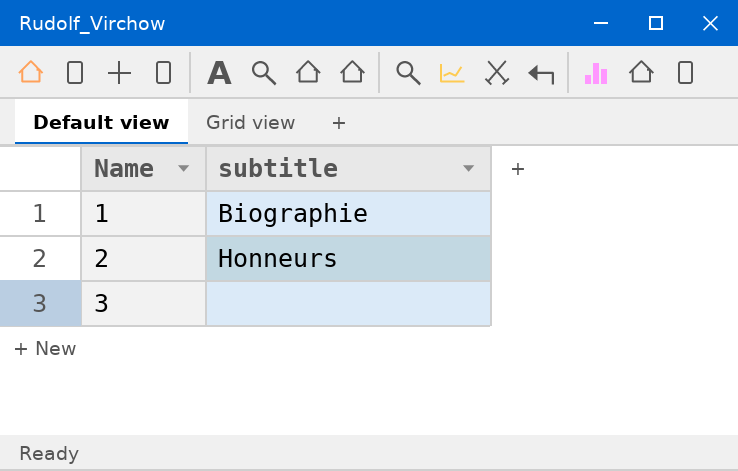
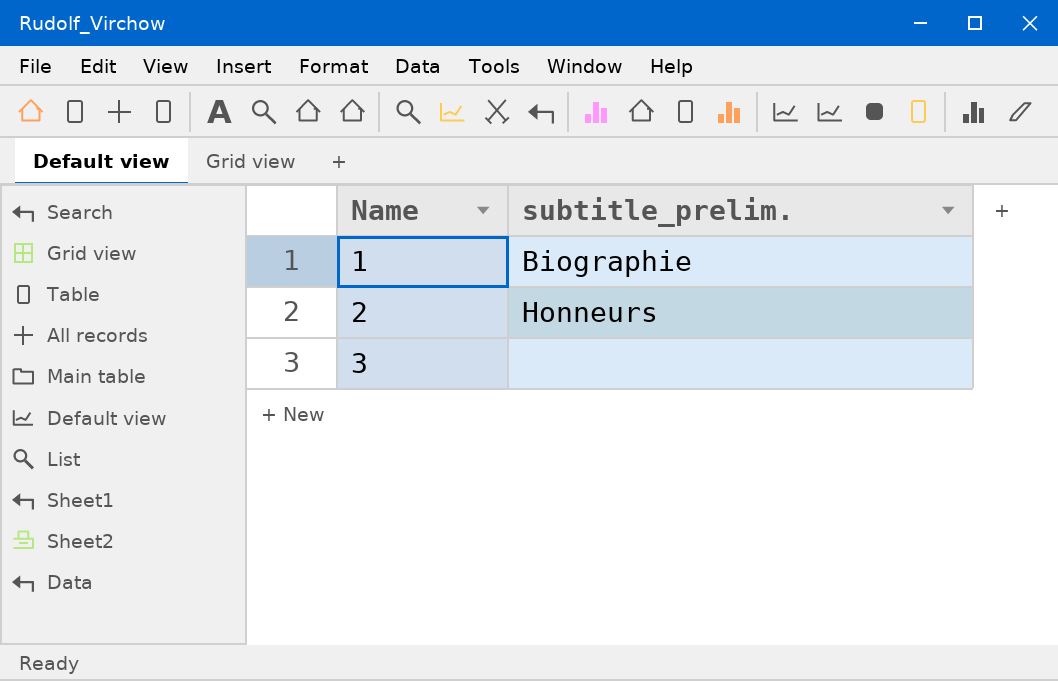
column name: subtitle -> subtitle_prelim.

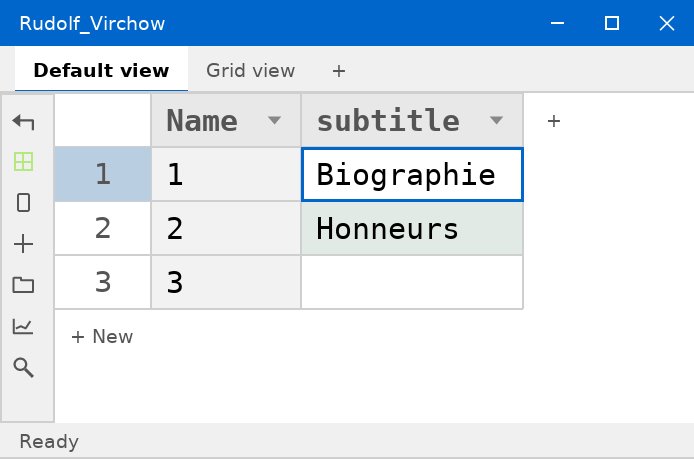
column name: subtitle_prelim. -> subtitle

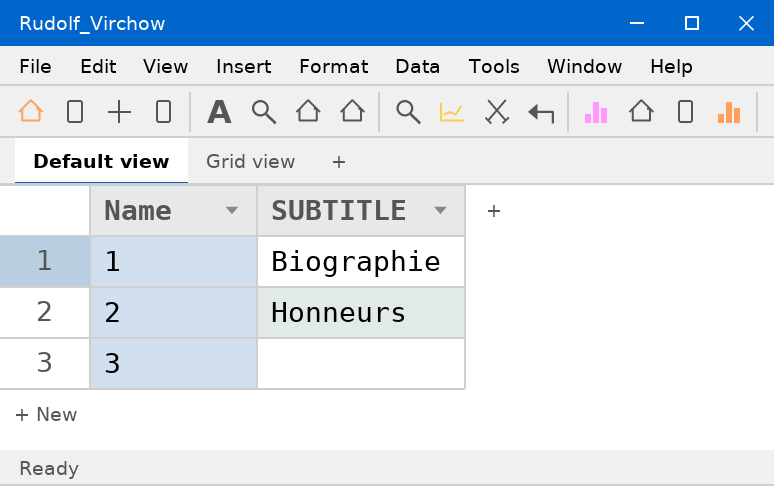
column name: subtitle -> SUBTITLE

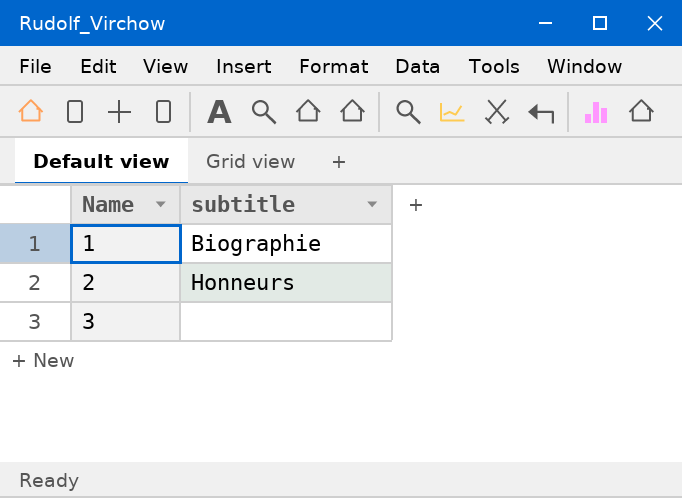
column name: SUBTITLE -> subtitle

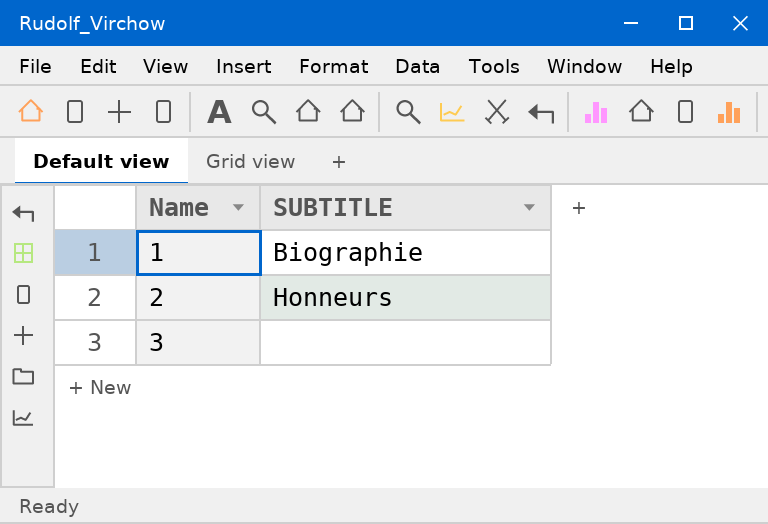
column name: subtitle -> SUBTITLE

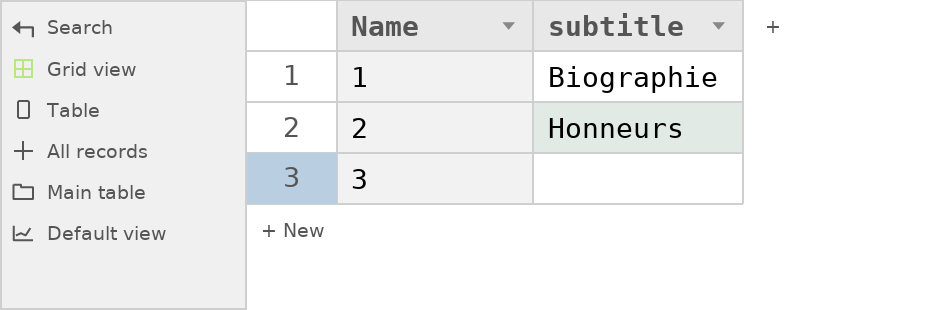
column name: SUBTITLE -> subtitle

